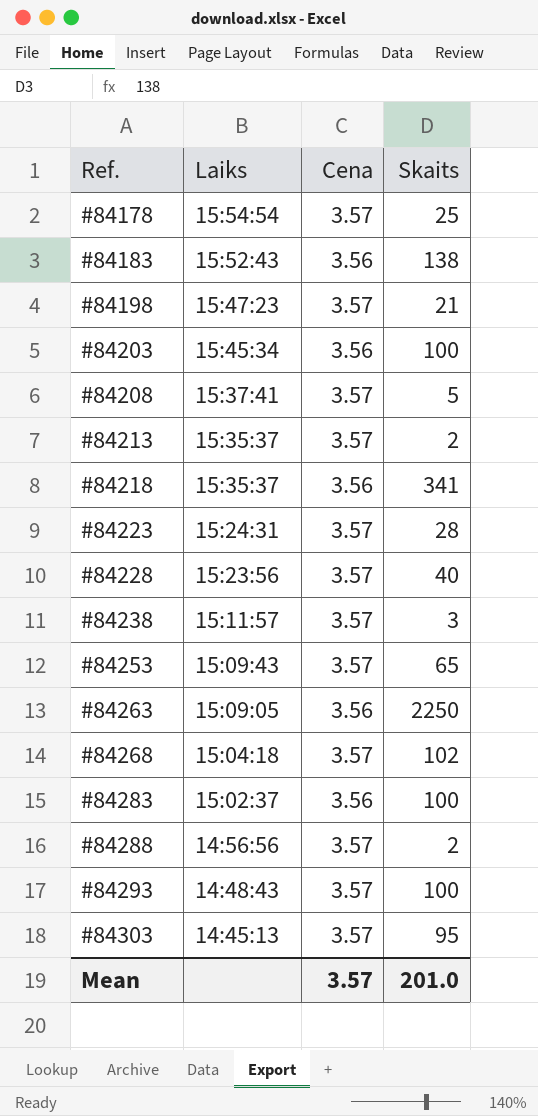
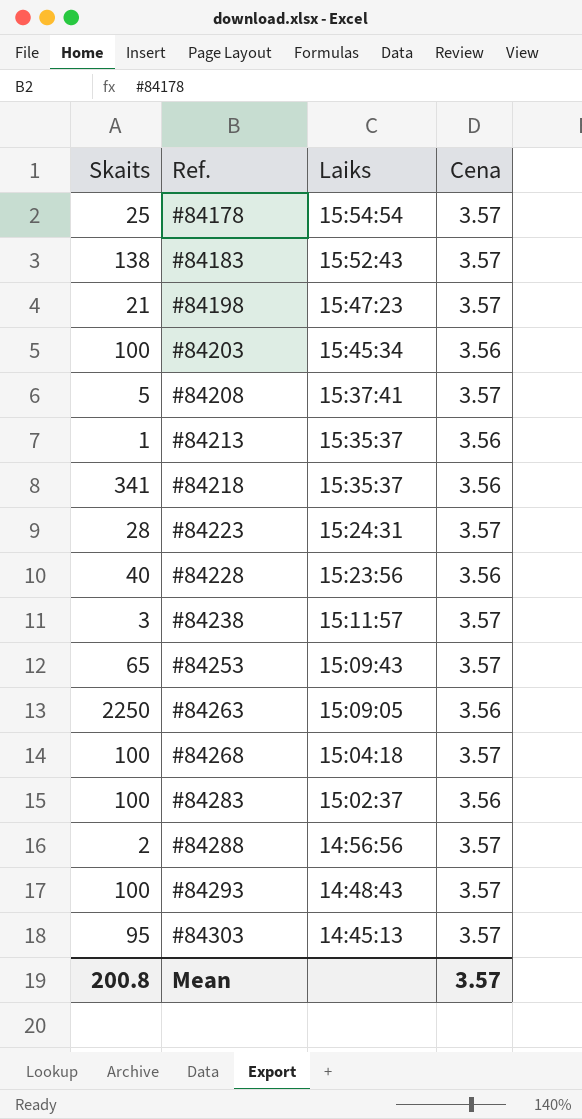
column Skaits | position: 4 -> 1
#84183 | Cena: 3.56 -> 3.57
#84213 | Skaits: 2 -> 1
#84213 | Cena: 3.57 -> 3.56
#84228 | Cena: 3.57 -> 3.56
#84268 | Skaits: 102 -> 100
Mean | Skaits: 201.0 -> 200.8

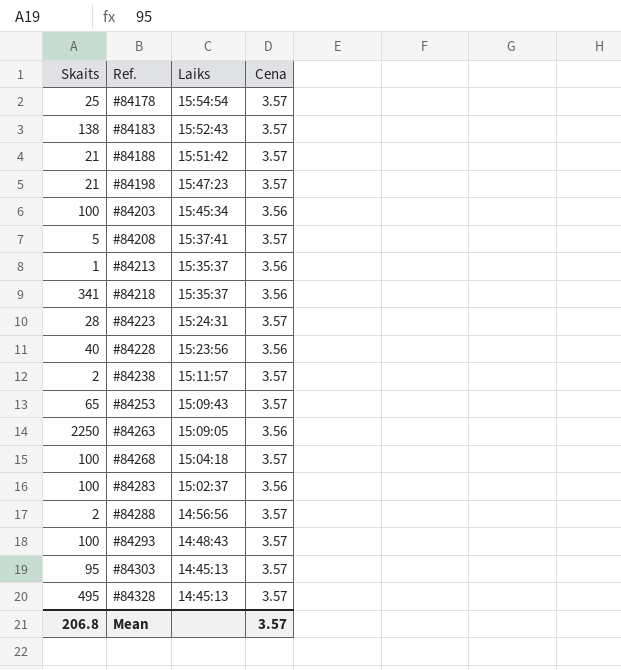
row #84188: none -> 21 | 15:51:42 | 3.57
#84238 | Skaits: 3 -> 2
row #84328: none -> 495 | 14:45:13 | 3.57
Mean | Skaits: 200.8 -> 206.8

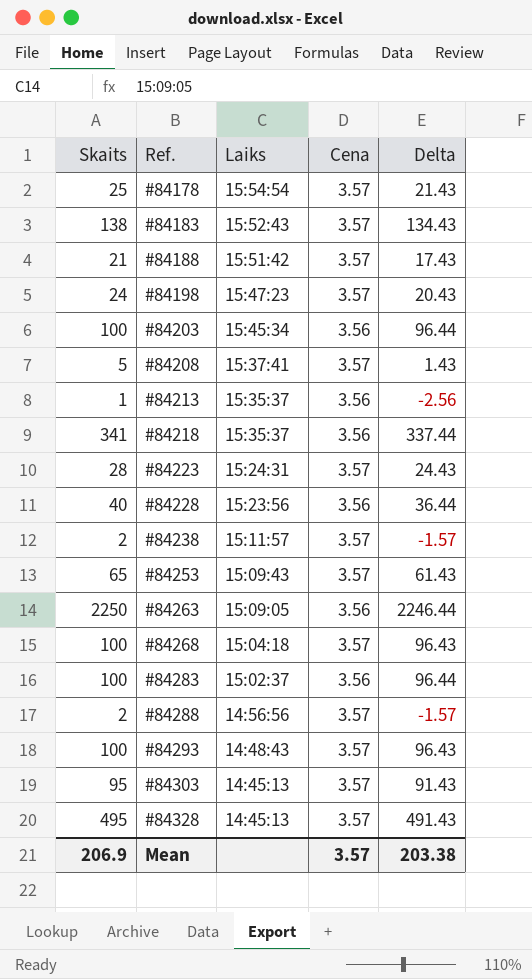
column Delta | formula: none -> [Skaits] - [Cena]
#84198 | Skaits: 21 -> 24
Mean | Skaits: 206.8 -> 206.9

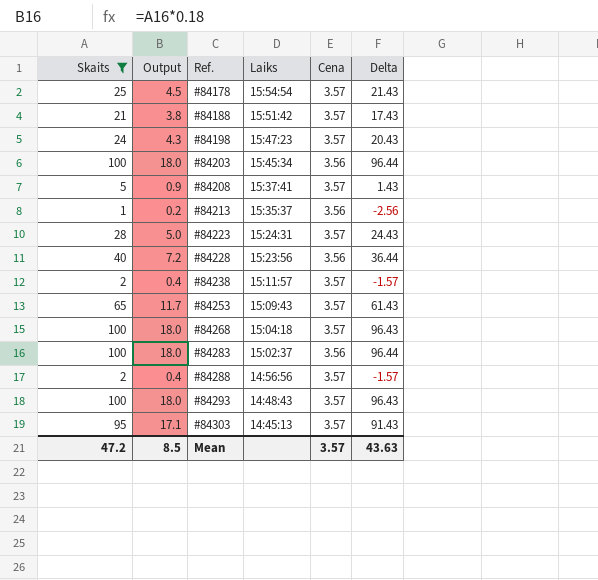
filter: none -> Skaits <= 100
column Output | formula: none -> [Skaits] * 0.18
Mean | Skaits: 206.9 -> 47.2
Mean | Delta: 203.38 -> 43.63

